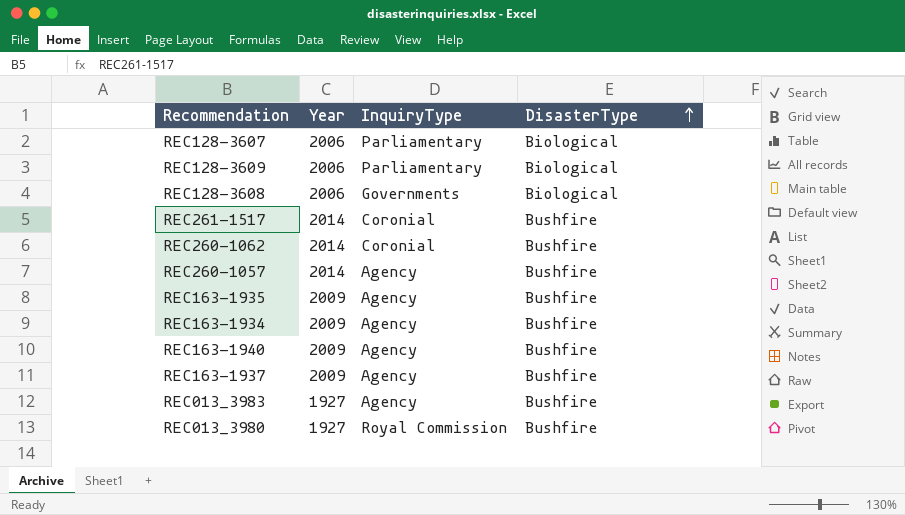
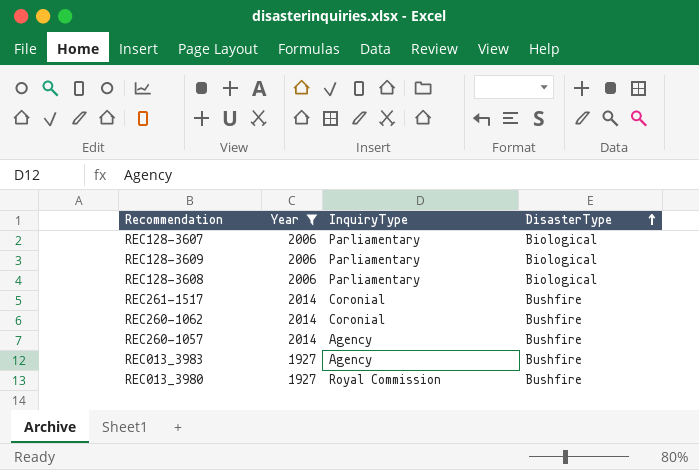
filter: none -> Year != 2009
REC128-3608 | InquiryType: Governments -> Parliamentary

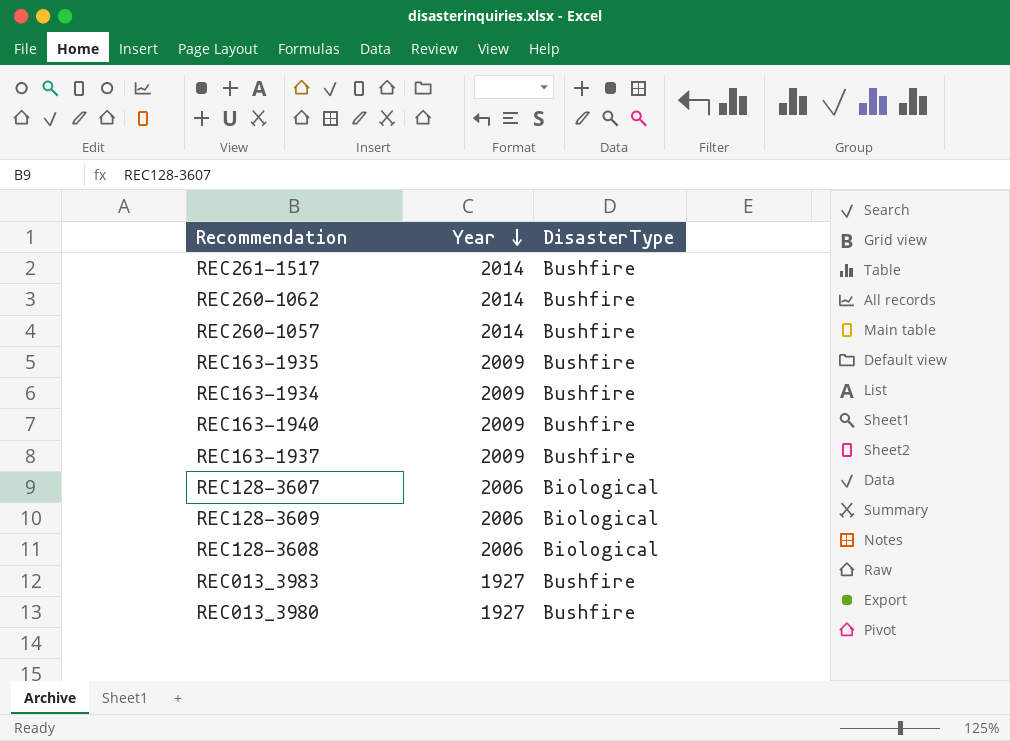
filter: Year != 2009 -> none
row order: DisasterType ascending -> Year descending
column InquiryType | position: 3 -> none

